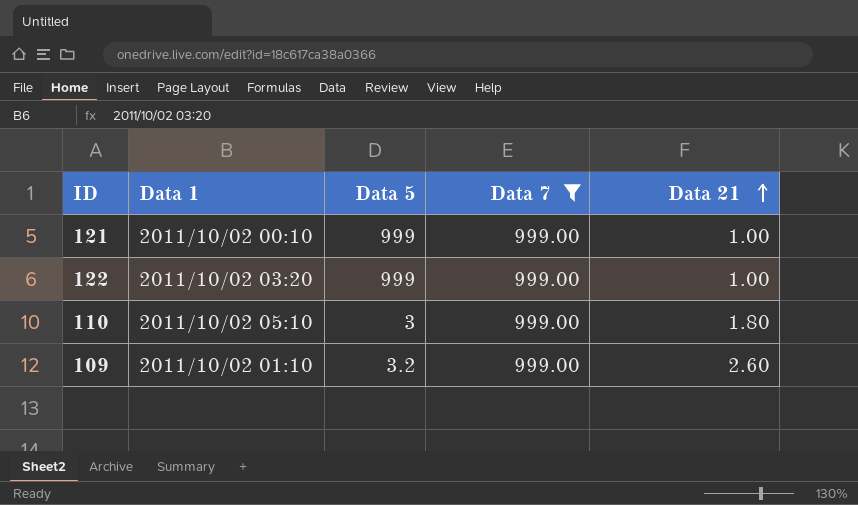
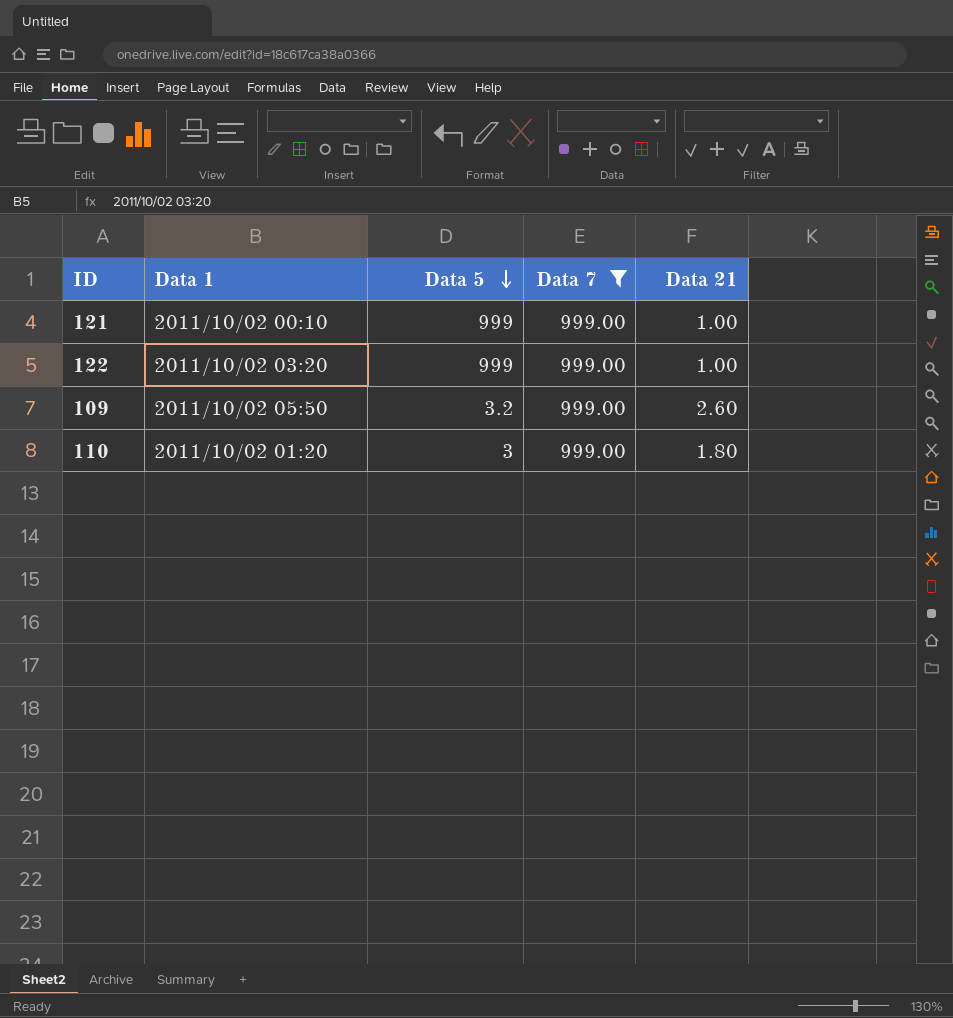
row order: Data 21 ascending -> Data 5 descending
109 | Data 1: 2011/10/02 01:10 -> 2011/10/02 05:50
110 | Data 1: 2011/10/02 05:10 -> 2011/10/02 01:20

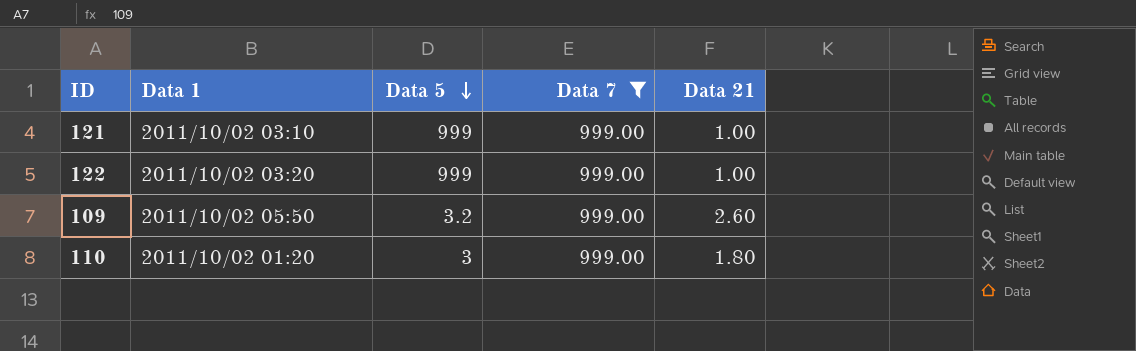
121 | Data 1: 2011/10/02 00:10 -> 2011/10/02 03:10

